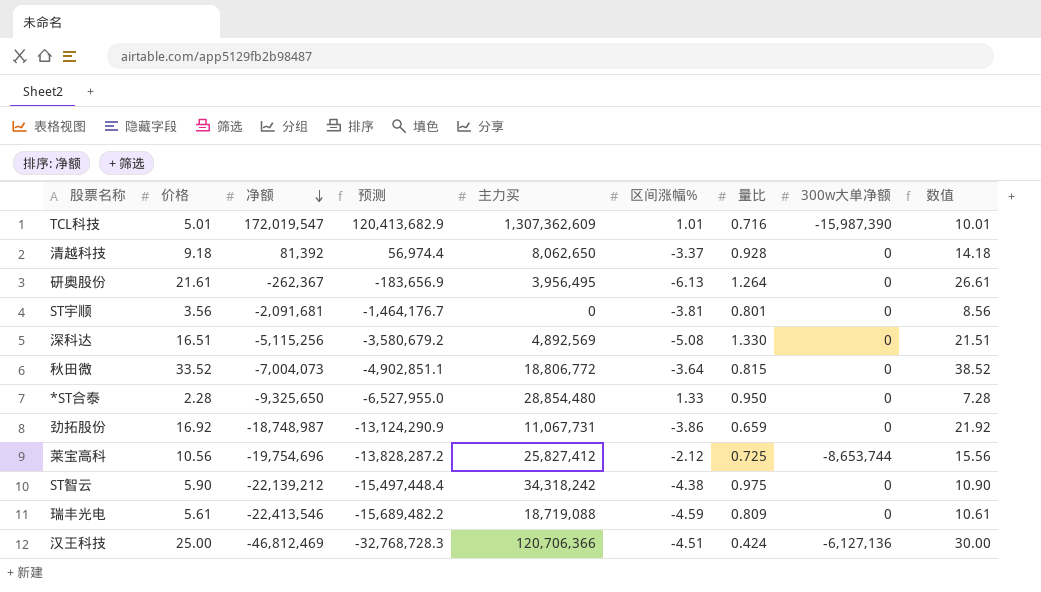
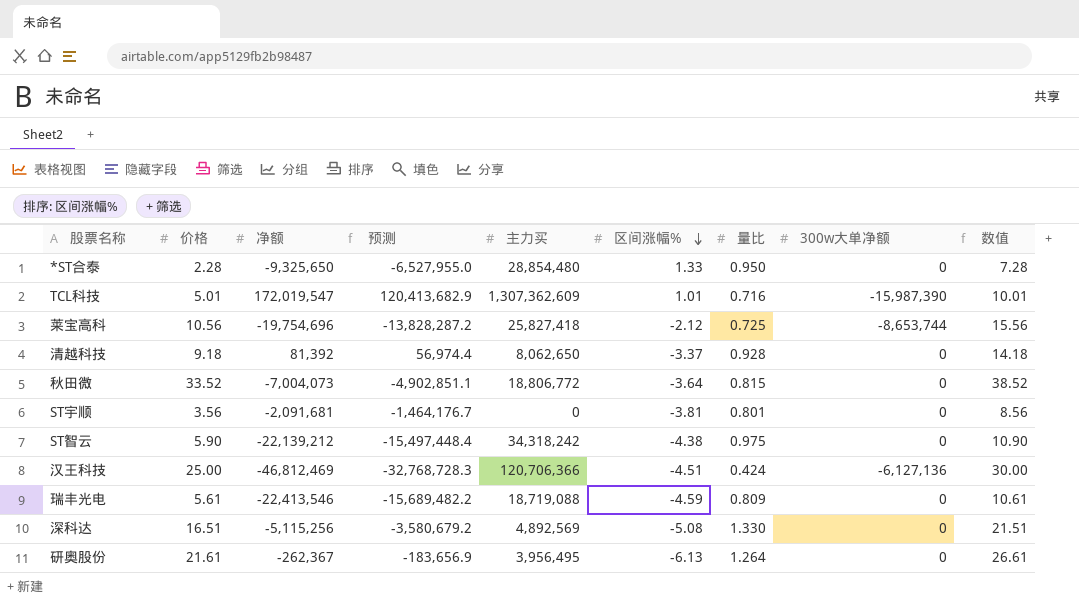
row order: 净额 descending -> 区间涨幅% descending
row 劲拓股份: 16.92 | -18,748,987 | -13,124,290.9 | 11,067,731 | -3.86 | 0.659 | 0 | 21.92 -> none
莱宝高科 | 主力买: 25,827,412 -> 25,827,418

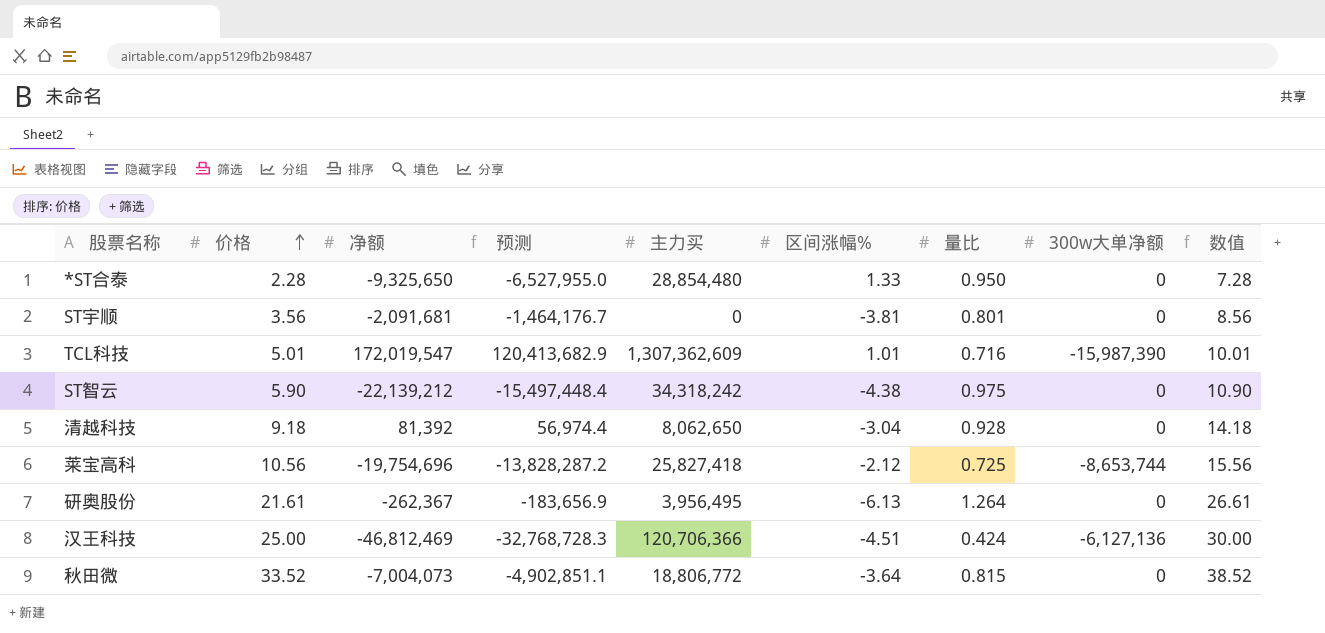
row order: 区间涨幅% descending -> 价格 ascending
row 瑞丰光电: 5.61 | -22,413,546 | -15,689,482.2 | 18,719,088 | -4.59 | 0.809 | 0 | 10.61 -> none
row 深科达: 16.51 | -5,115,256 | -3,580,679.2 | 4,892,569 | -5.08 | 1.330 | 0 | 21.51 -> none
清越科技 | 区间涨幅%: -3.37 -> -3.04

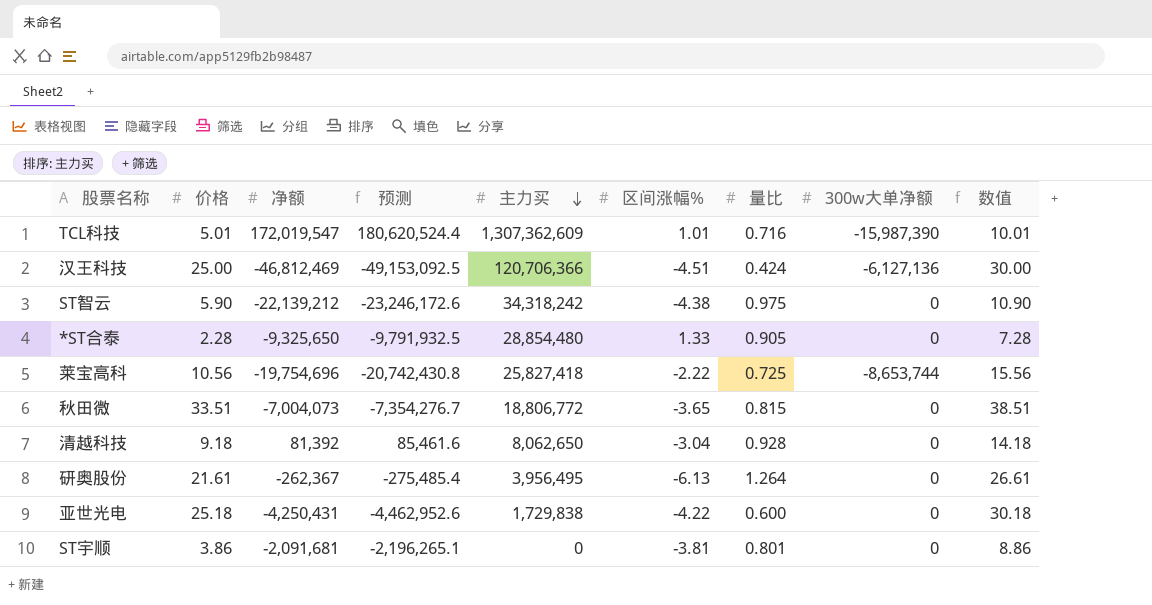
row order: 价格 ascending -> 主力买 descending
column 预测 | formula: [净额] * 0.7 -> [净额] * 1.05
*ST合泰 | 量比: 0.950 -> 0.905
莱宝高科 | 区间涨幅%: -2.12 -> -2.22
秋田微 | 价格: 33.52 -> 33.51
秋田微 | 区间涨幅%: -3.64 -> -3.65
秋田微 | 数值: 38.52 -> 38.51
row 亚世光电: none -> 25.18 | -4,250,431 | -4,462,952.6 | 1,729,838 | -4.22 | 0.600 | 0 | 30.18
ST宇顺 | 价格: 3.56 -> 3.86
ST宇顺 | 数值: 8.56 -> 8.86

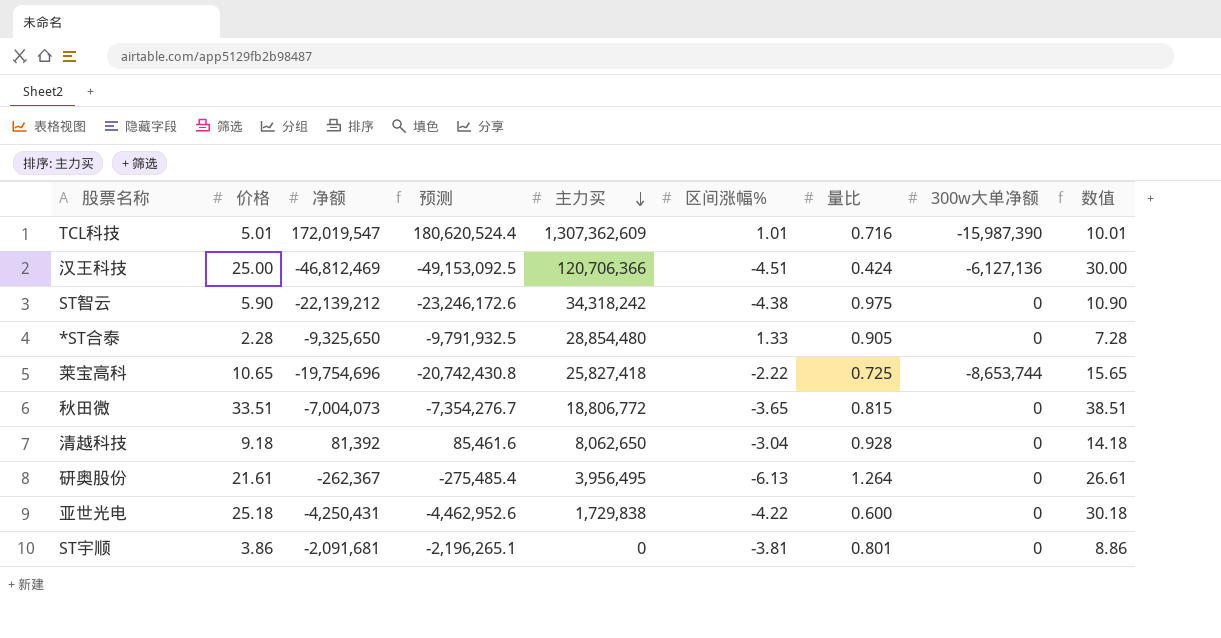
莱宝高科 | 价格: 10.56 -> 10.65
莱宝高科 | 数值: 15.56 -> 15.65

